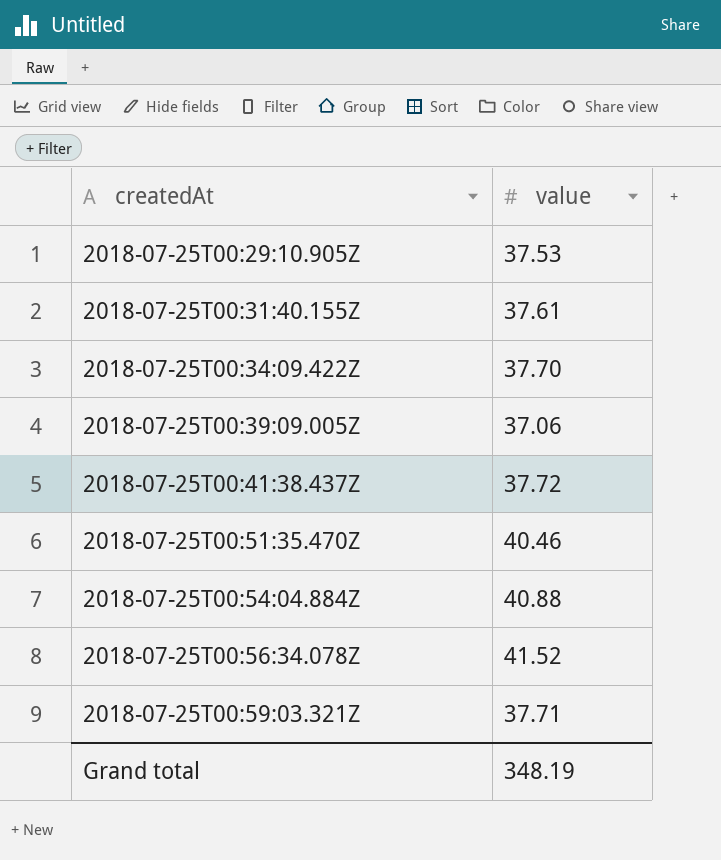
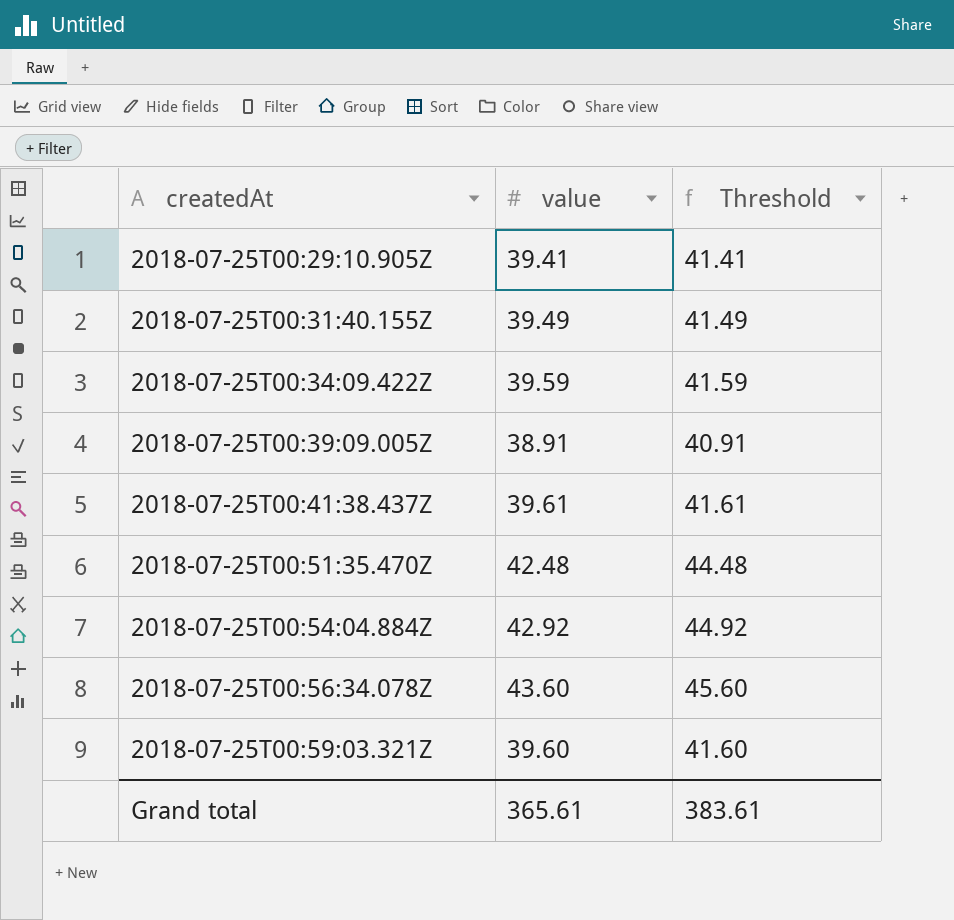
column Threshold | formula: none -> [value] + 2
2018-07-25T00:29:10.905Z | value: 37.53 -> 39.41
2018-07-25T00:31:40.155Z | value: 37.61 -> 39.49
2018-07-25T00:34:09.422Z | value: 37.70 -> 39.59
2018-07-25T00:39:09.005Z | value: 37.06 -> 38.91
2018-07-25T00:41:38.437Z | value: 37.72 -> 39.61
2018-07-25T00:51:35.470Z | value: 40.46 -> 42.48
2018-07-25T00:54:04.884Z | value: 40.88 -> 42.92
2018-07-25T00:56:34.078Z | value: 41.52 -> 43.60
2018-07-25T00:59:03.321Z | value: 37.71 -> 39.60
Grand total | value: 348.19 -> 365.61

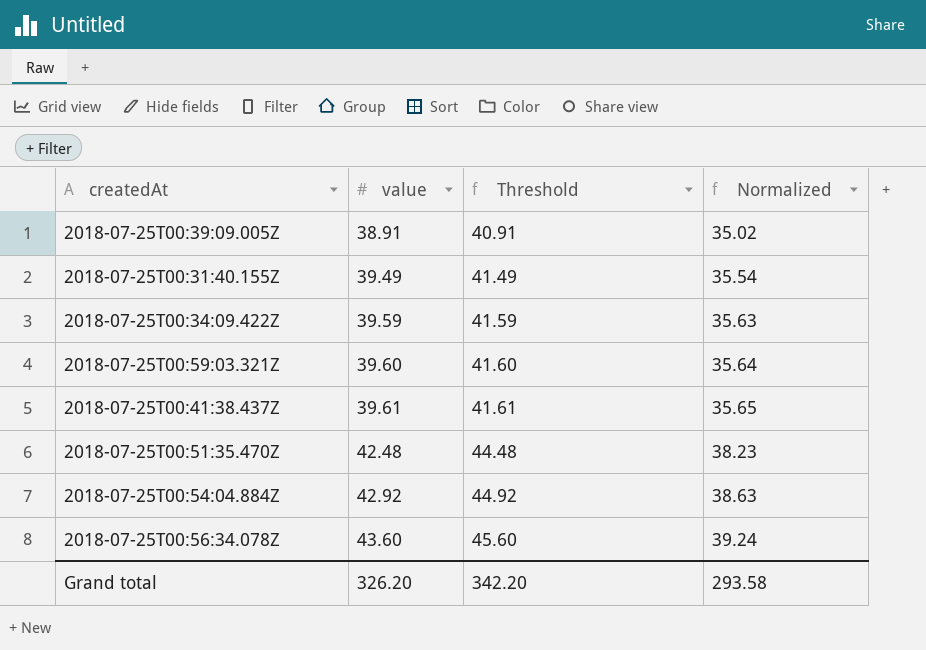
row order: createdAt ascending -> value ascending
column Normalized | formula: none -> [value] * 0.9
row 2018-07-25T00:29:10.905Z: 39.41 | 41.41 -> none
Grand total | value: 365.61 -> 326.20
Grand total | Threshold: 383.61 -> 342.20

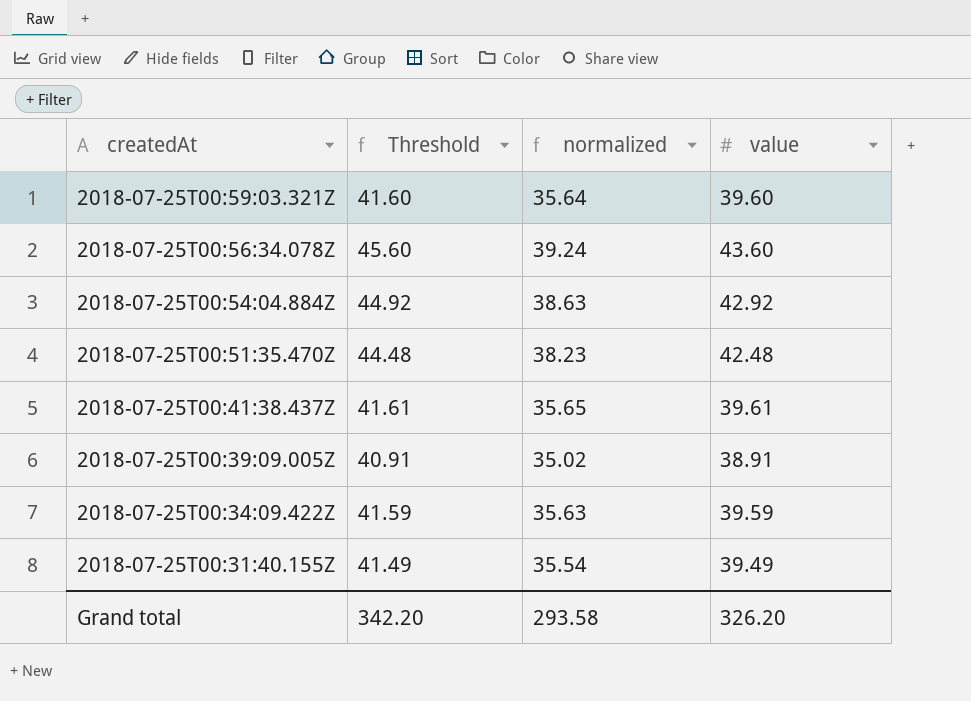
row order: value ascending -> createdAt descending
column name: Normalized -> normalized
column value | position: 2 -> 4

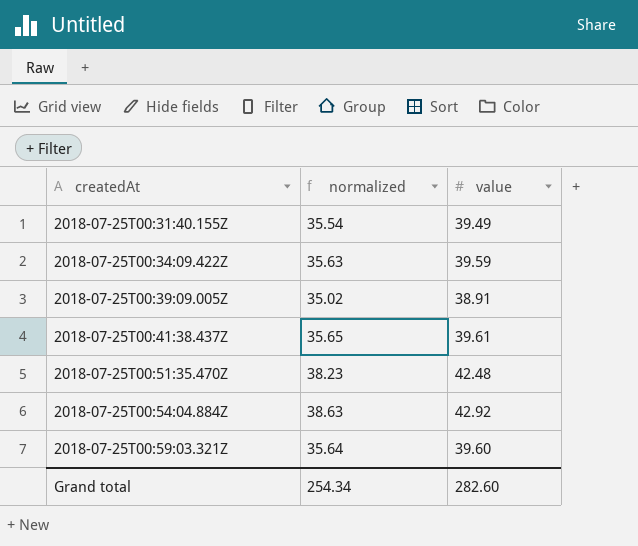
row order: createdAt descending -> createdAt ascending
column Threshold | formula: [value] + 2 -> none
row 2018-07-25T00:56:34.078Z: 45.60 | 39.24 | 43.60 -> none
Grand total | normalized: 293.58 -> 254.34
Grand total | value: 326.20 -> 282.60

